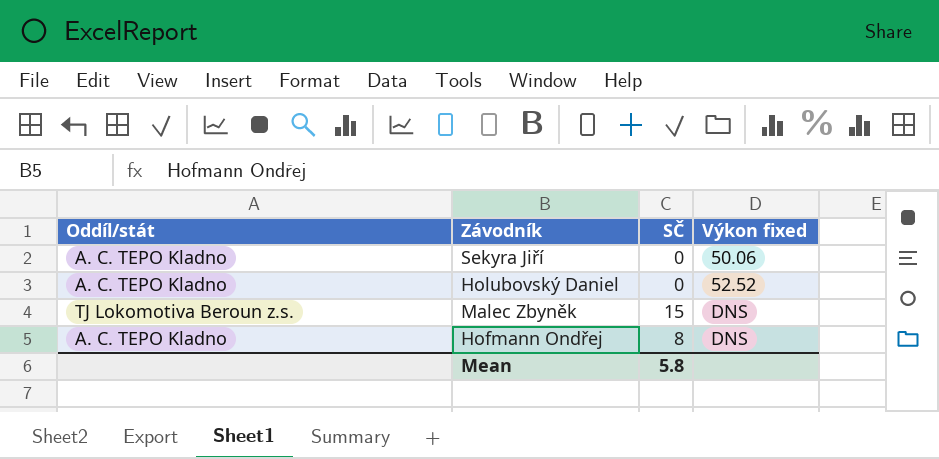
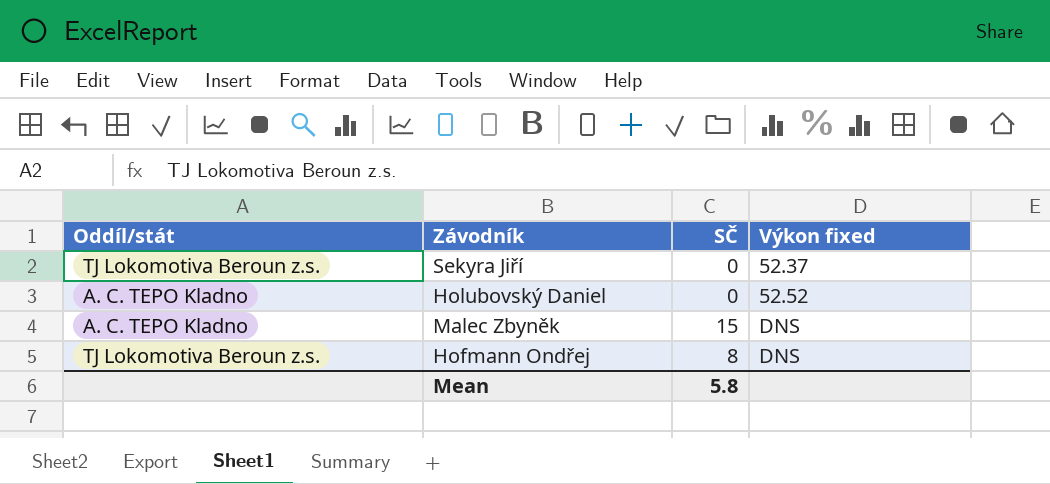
Sekyra Jiří | Oddíl/stát: A. C. TEPO Kladno -> TJ Lokomotiva Beroun z.s.
Sekyra Jiří | Výkon fixed: 50.06 -> 52.37
Malec Zbyněk | Oddíl/stát: TJ Lokomotiva Beroun z.s. -> A. C. TEPO Kladno
Hofmann Ondřej | Oddíl/stát: A. C. TEPO Kladno -> TJ Lokomotiva Beroun z.s.

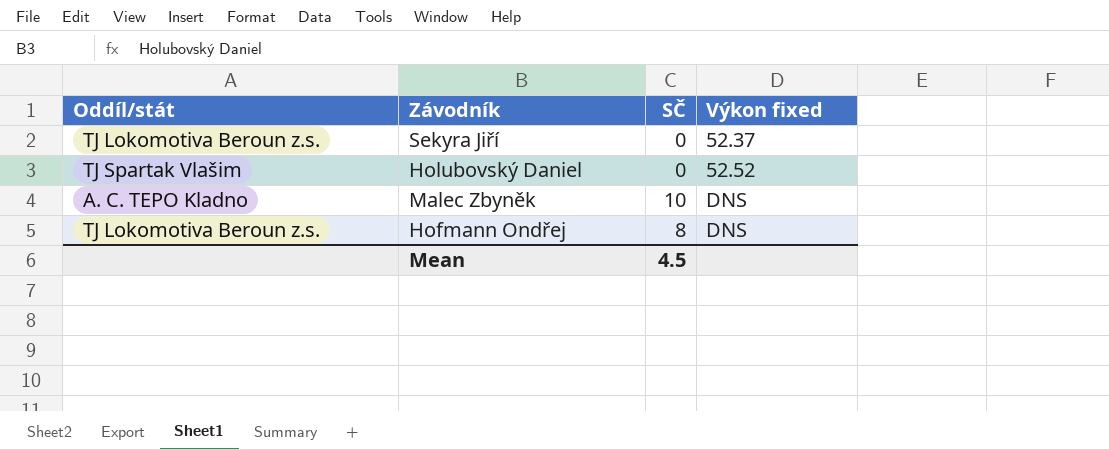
Holubovský Daniel | Oddíl/stát: A. C. TEPO Kladno -> TJ Spartak Vlašim
Malec Zbyněk | SČ: 15 -> 10
Mean | SČ: 5.8 -> 4.5

